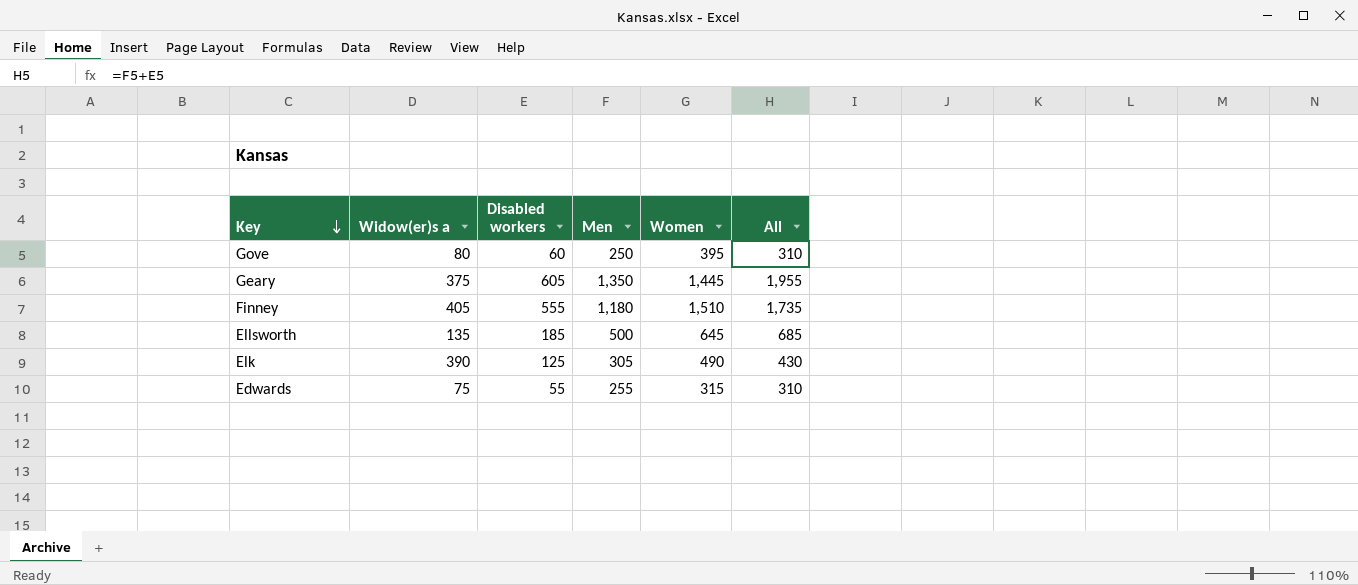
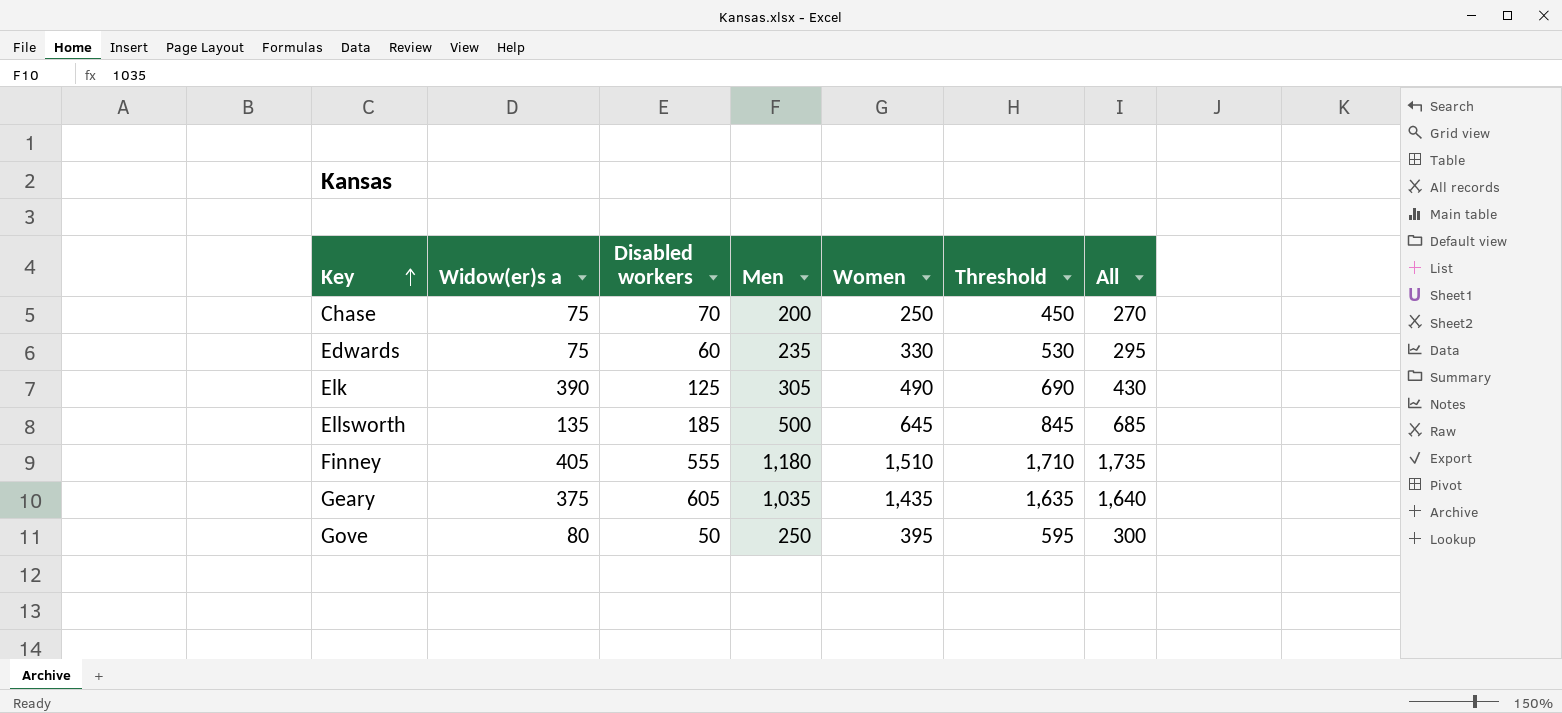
row order: Key descending -> Key ascending
column Threshold | formula: none -> [Women] + 200
row Chase: none -> 75 | 70 | 200 | 250 | 450 | 270
Edwards | Disabled workers: 55 -> 60
Edwards | Men: 255 -> 235
Edwards | Women: 315 -> 330
Edwards | All: 310 -> 295
Geary | Men: 1,350 -> 1,035
Geary | Women: 1,445 -> 1,435
Geary | All: 1,955 -> 1,640
Gove | Disabled workers: 60 -> 50
Gove | All: 310 -> 300

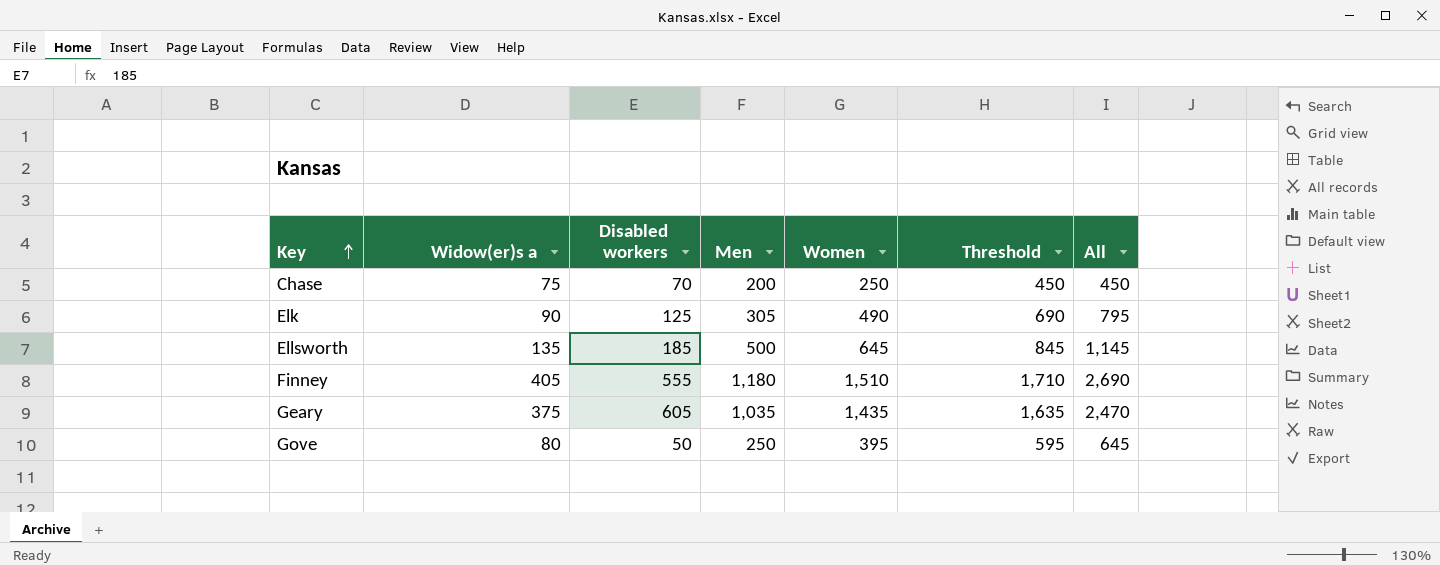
column All | formula: [Disabled workers] + [Men] -> [Men] + [Women]
row Edwards: 75 | 60 | 235 | 330 | 530 | 295 -> none
Elk | Widow(er)s a: 390 -> 90

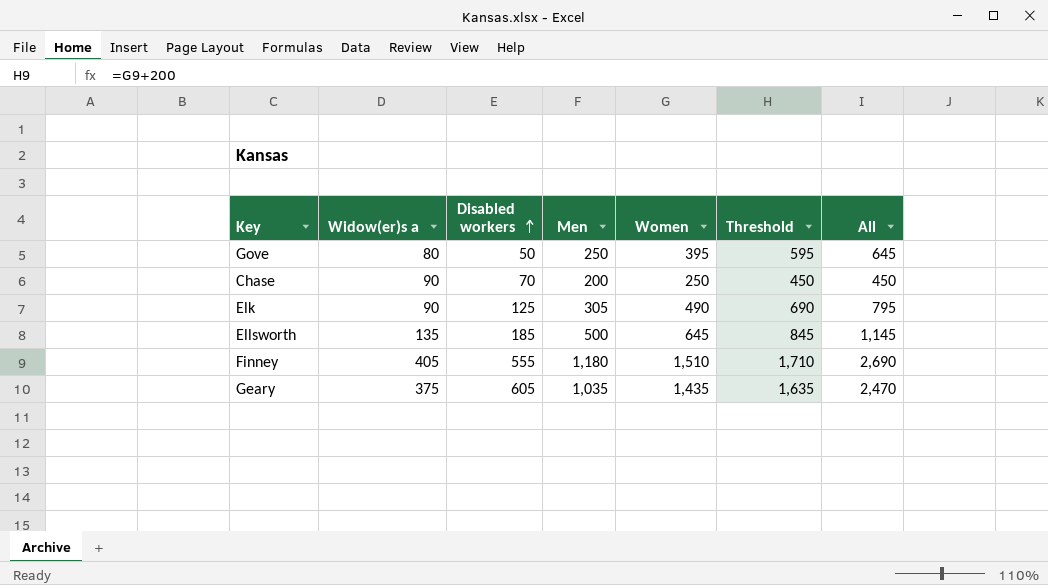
row order: Key ascending -> Disabled workers ascending
Chase | Widow(er)s a: 75 -> 90

